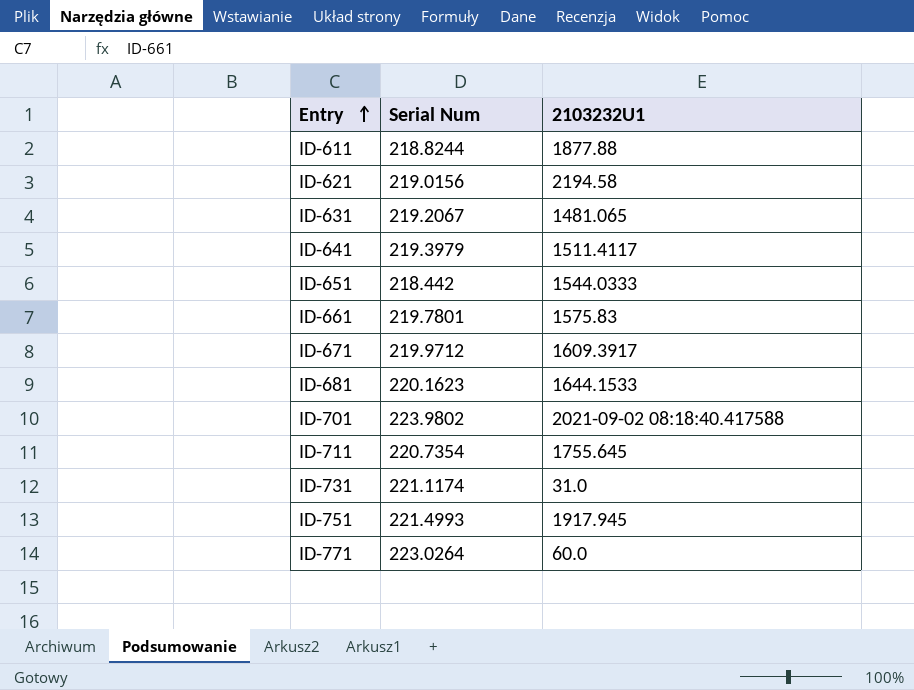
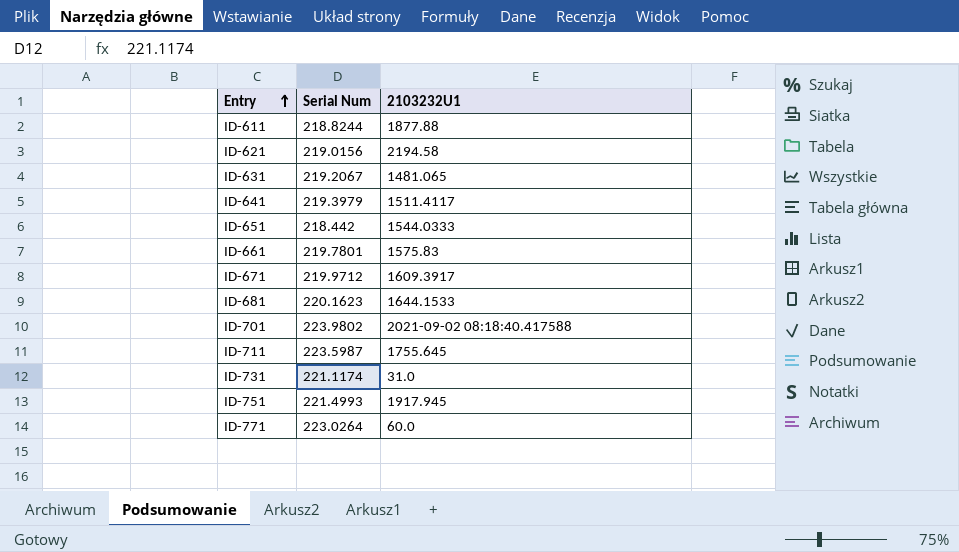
ID-711 | Serial Num: 220.7354 -> 223.5987

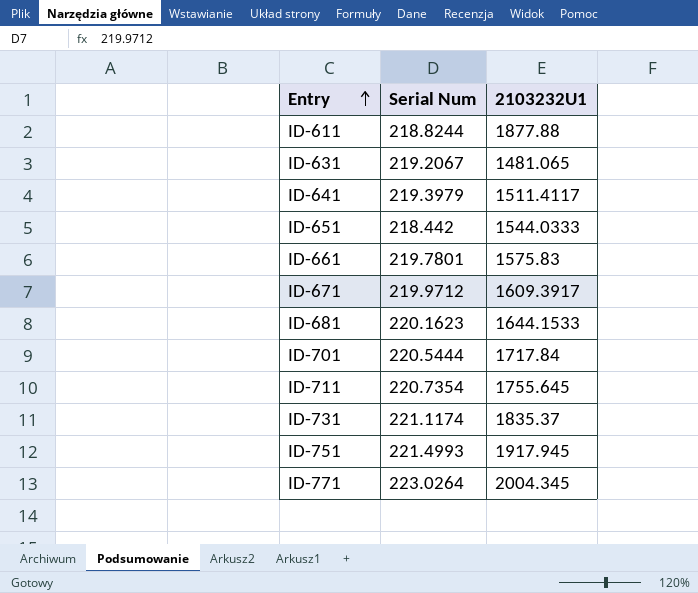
row ID-621: 219.0156 | 2194.58 -> none
ID-701 | Serial Num: 223.9802 -> 220.5444
ID-701 | 2103232U1: 2021-09-02 08:18:40.417588 -> 1717.84
ID-711 | Serial Num: 223.5987 -> 220.7354
ID-731 | 2103232U1: 31.0 -> 1835.37
ID-771 | 2103232U1: 60.0 -> 2004.345

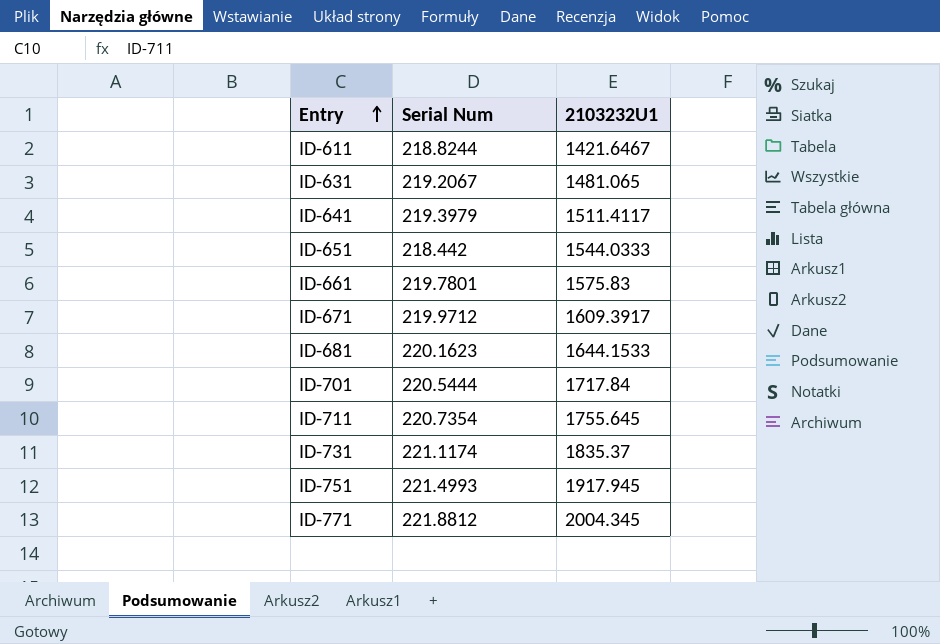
ID-611 | 2103232U1: 1877.88 -> 1421.6467
ID-771 | Serial Num: 223.0264 -> 221.8812

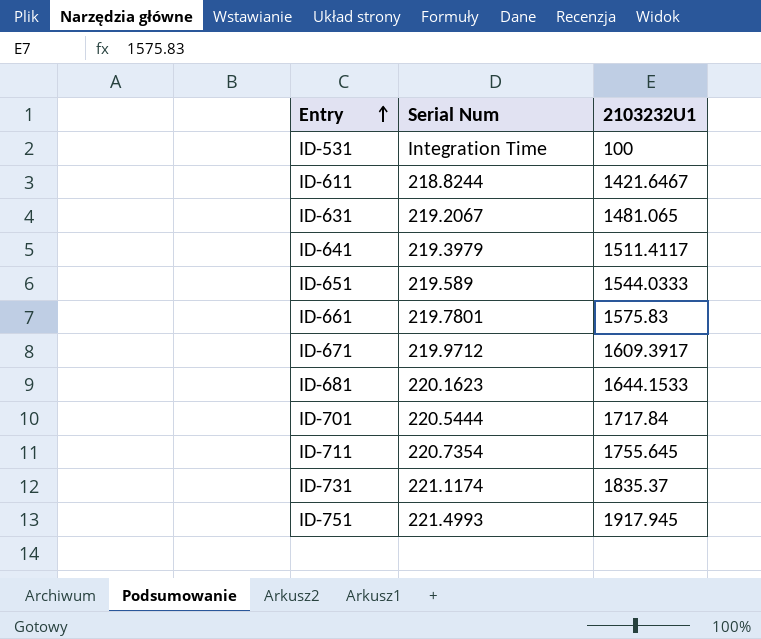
row ID-771: 221.8812 | 2004.345 -> none
row ID-531: none -> Integration Time | 100
ID-651 | Serial Num: 218.442 -> 219.589

